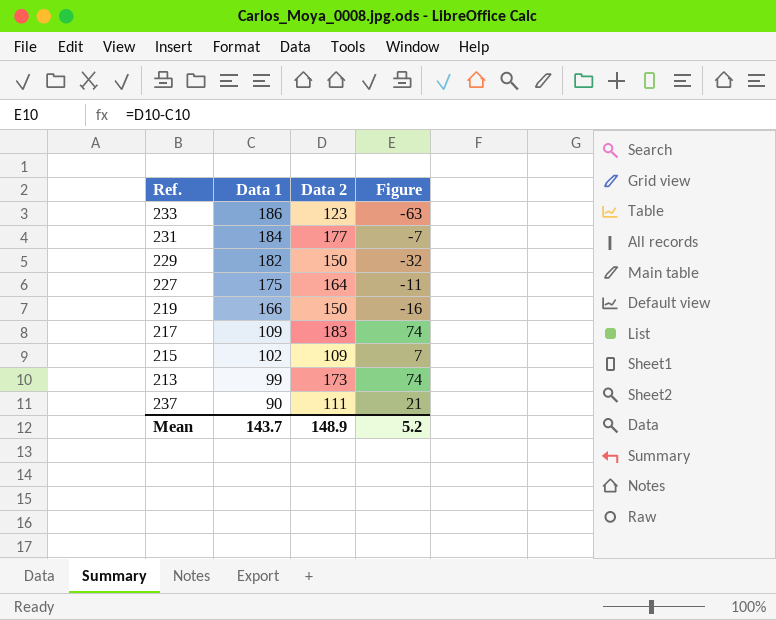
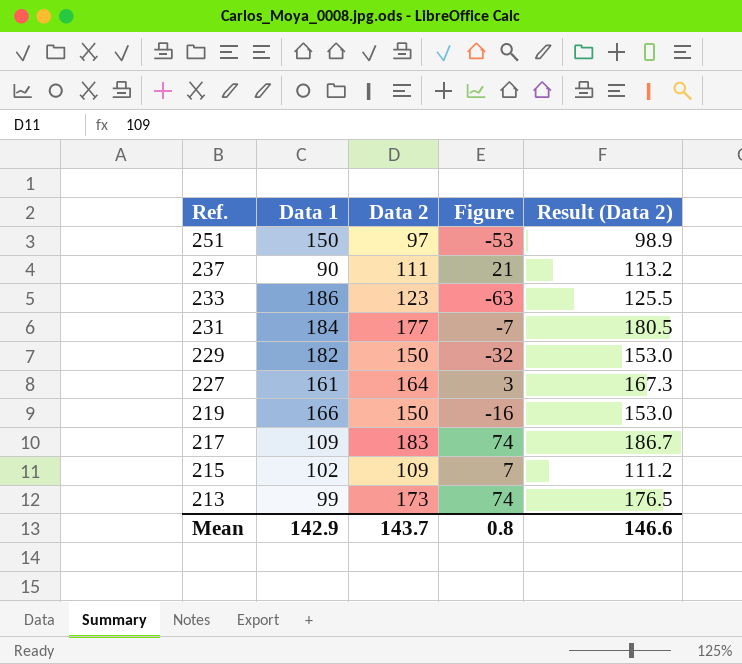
row order: Data 1 descending -> Ref. descending
column Result (Data 2) | formula: none -> [Data 2] * 1.02
row 251: none -> 150 | 97 | -53 | 98.9
227 | Data 1: 175 -> 161
227 | Figure: -11 -> 3
Mean | Data 1: 143.7 -> 142.9
Mean | Data 2: 148.9 -> 143.7
Mean | Figure: 5.2 -> 0.8

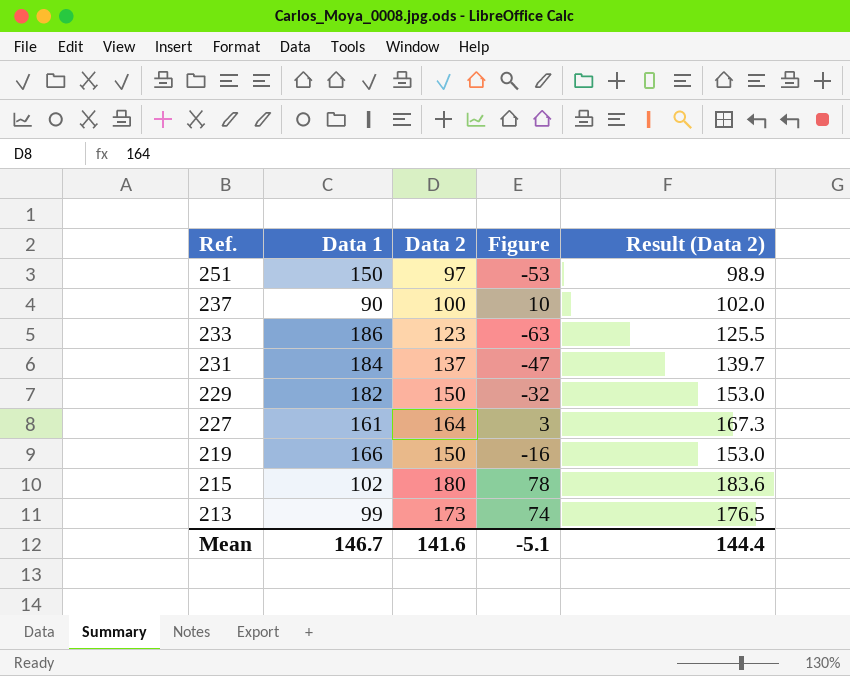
row 217: 109 | 183 | 74 | 186.7 -> none
237 | Data 2: 111 -> 100
237 | Figure: 21 -> 10
237 | Result (Data 2): 113.2 -> 102.0
231 | Data 2: 177 -> 137
231 | Figure: -7 -> -47
231 | Result (Data 2): 180.5 -> 139.7
215 | Data 2: 109 -> 180
215 | Figure: 7 -> 78
215 | Result (Data 2): 111.2 -> 183.6
Mean | Data 1: 142.9 -> 146.7
Mean | Data 2: 143.7 -> 141.6
Mean | Figure: 0.8 -> -5.1
Mean | Result (Data 2): 146.6 -> 144.4

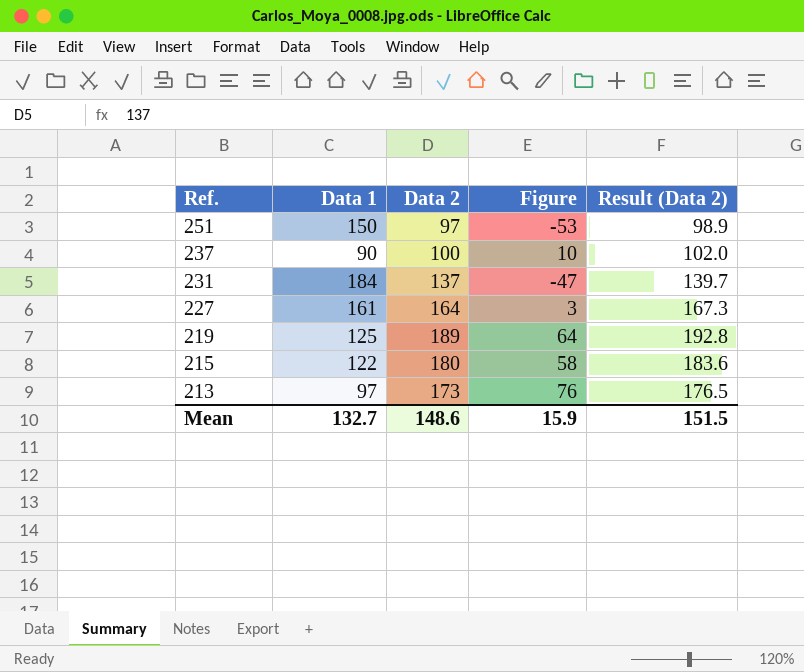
row 233: 186 | 123 | -63 | 125.5 -> none
row 229: 182 | 150 | -32 | 153.0 -> none
219 | Data 1: 166 -> 125
219 | Data 2: 150 -> 189
219 | Figure: -16 -> 64
219 | Result (Data 2): 153.0 -> 192.8
215 | Data 1: 102 -> 122
215 | Figure: 78 -> 58
213 | Data 1: 99 -> 97
213 | Figure: 74 -> 76
Mean | Data 1: 146.7 -> 132.7
Mean | Data 2: 141.6 -> 148.6
Mean | Figure: -5.1 -> 15.9
Mean | Result (Data 2): 144.4 -> 151.5

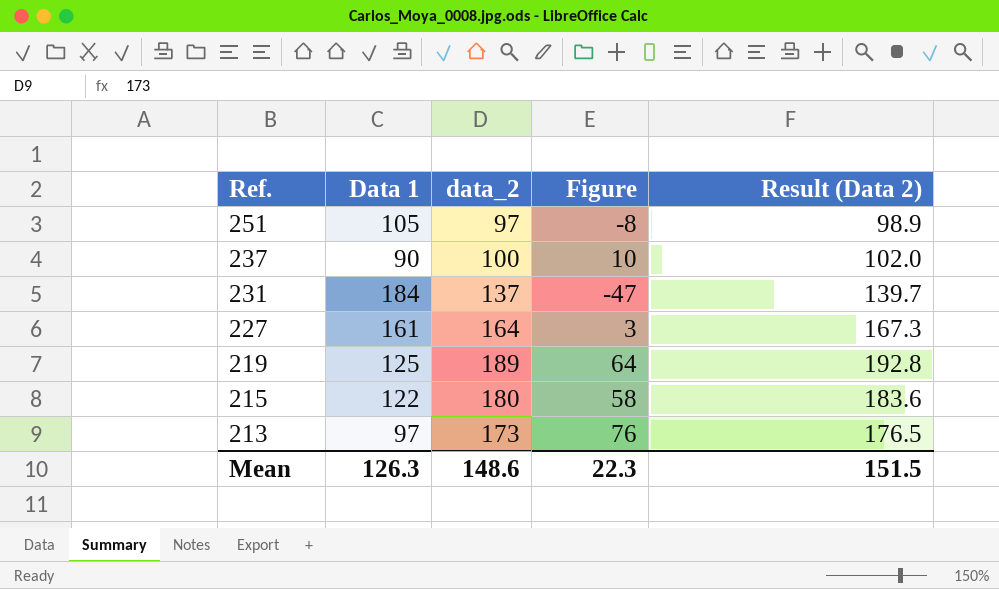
column name: Data 2 -> data_2
251 | Data 1: 150 -> 105
251 | Figure: -53 -> -8
Mean | Data 1: 132.7 -> 126.3
Mean | Figure: 15.9 -> 22.3

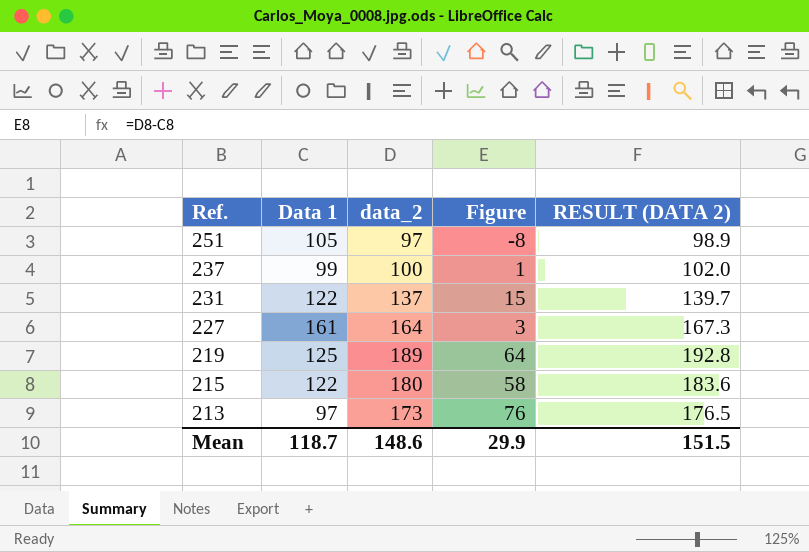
column name: Result (Data 2) -> RESULT (DATA 2)
237 | Data 1: 90 -> 99
237 | Figure: 10 -> 1
231 | Data 1: 184 -> 122
231 | Figure: -47 -> 15
Mean | Data 1: 126.3 -> 118.7
Mean | Figure: 22.3 -> 29.9

